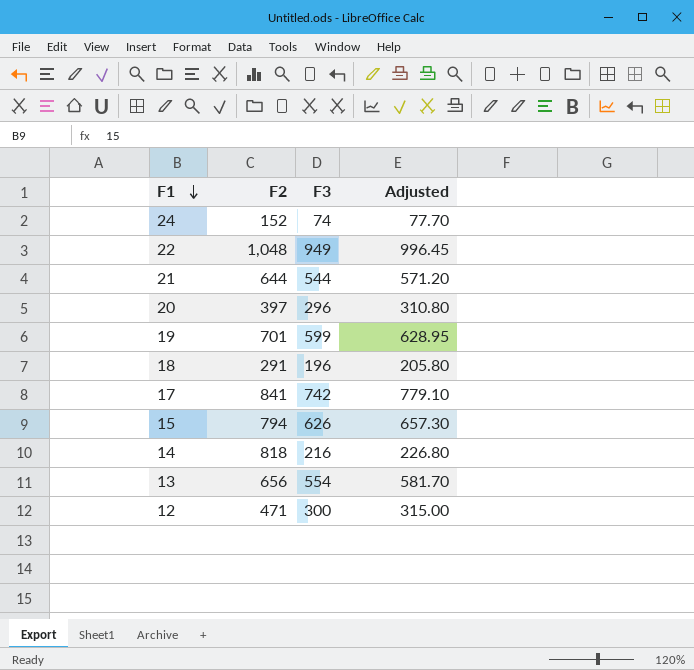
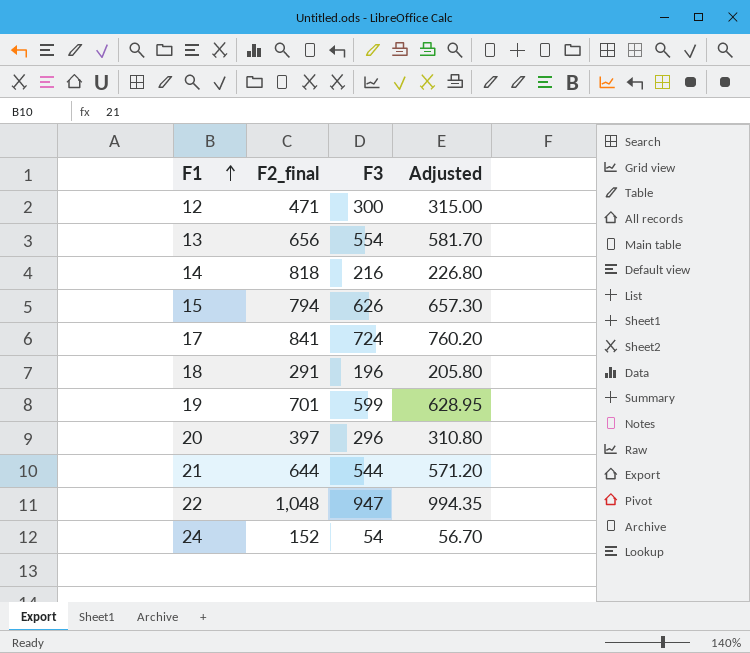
row order: F1 descending -> F1 ascending
column name: F2 -> F2_final
17 | F3: 742 -> 724
17 | Adjusted: 779.10 -> 760.20
22 | F3: 949 -> 947
22 | Adjusted: 996.45 -> 994.35
24 | F3: 74 -> 54
24 | Adjusted: 77.70 -> 56.70

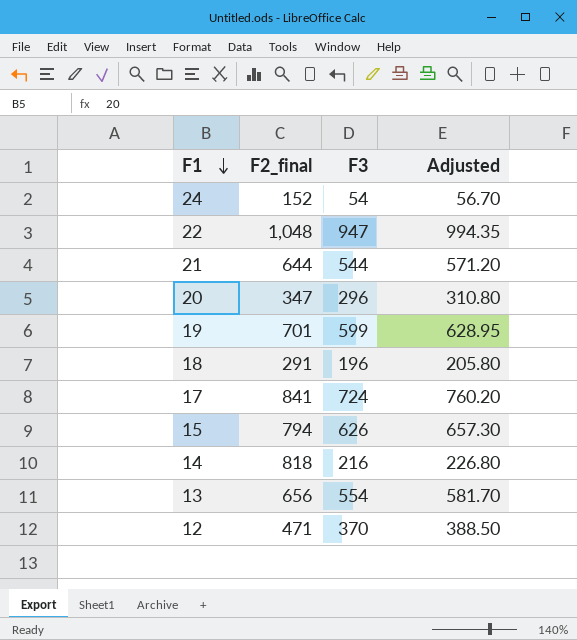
row order: F1 ascending -> F1 descending
20 | F2_final: 397 -> 347
12 | F3: 300 -> 370
12 | Adjusted: 315.00 -> 388.50

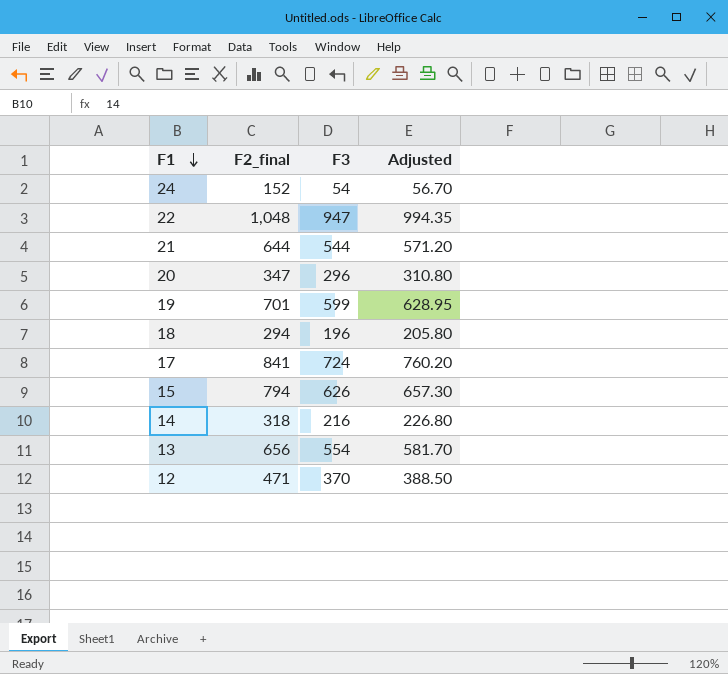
18 | F2_final: 291 -> 294
14 | F2_final: 818 -> 318

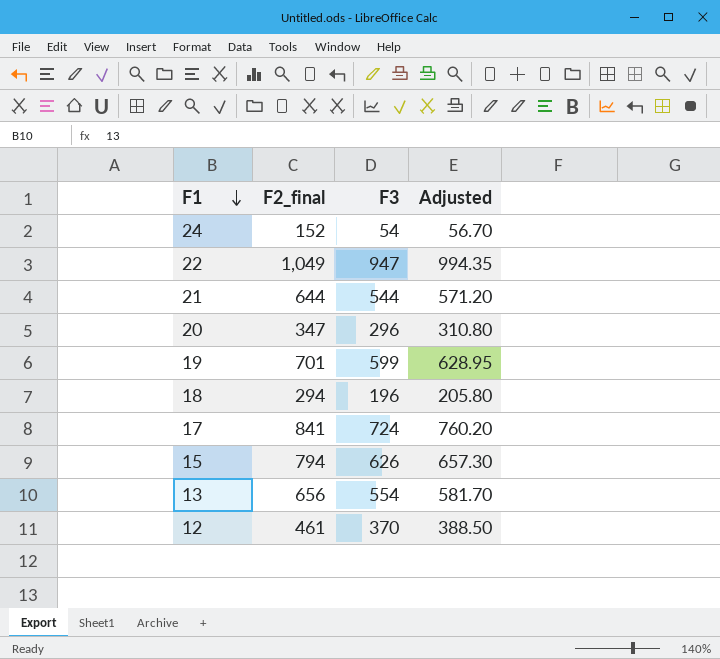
row 14: 318 | 216 | 226.80 -> none
22 | F2_final: 1,048 -> 1,049
12 | F2_final: 471 -> 461

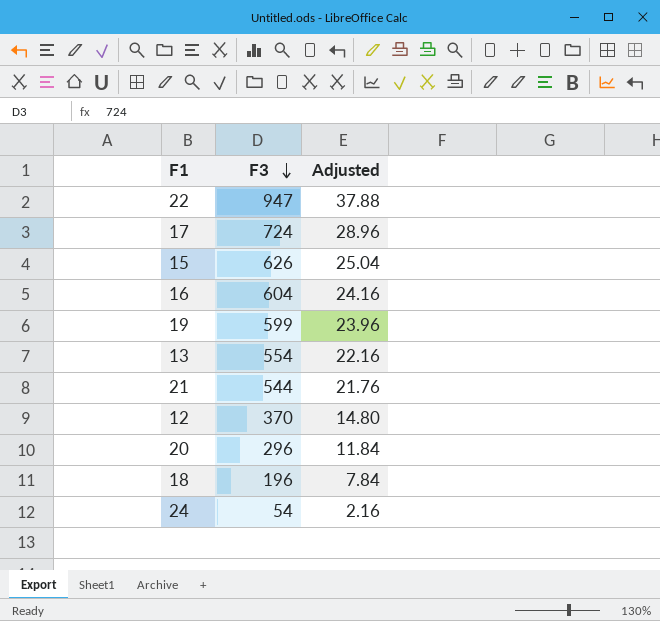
row order: F1 descending -> F3 descending
column F2_final | position: 2 -> none
column Adjusted | formula: [F3] * 1.05 -> [F3] * 0.04
row 16: none -> 604 | 24.16

